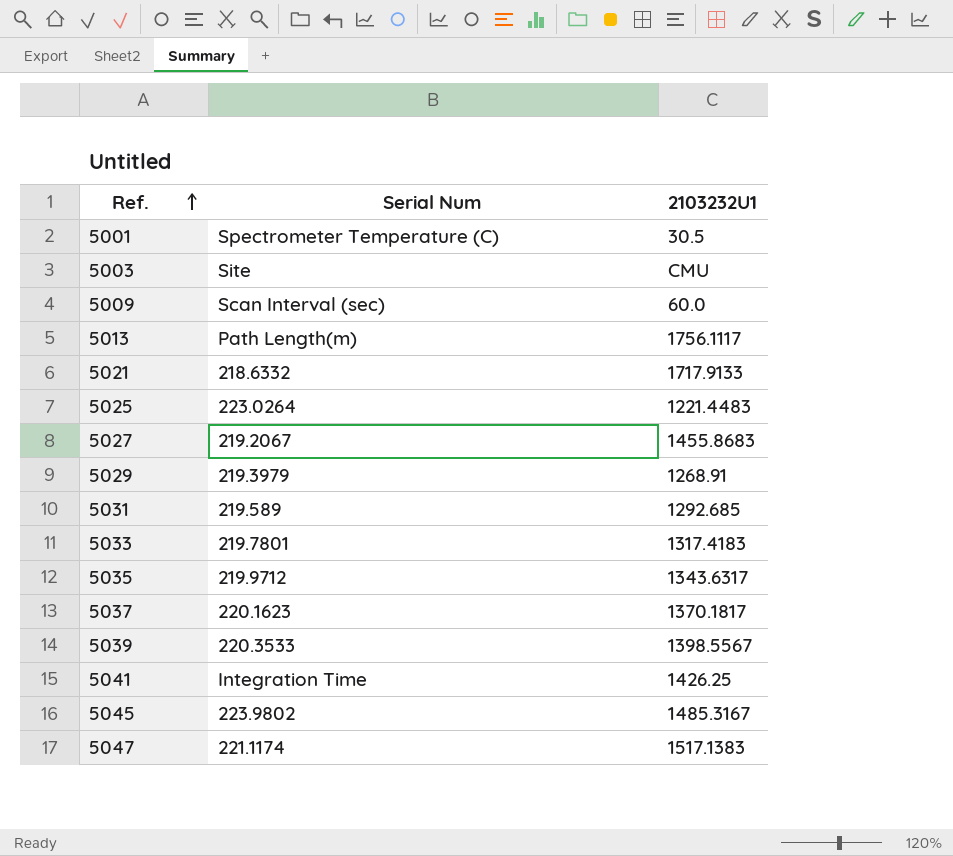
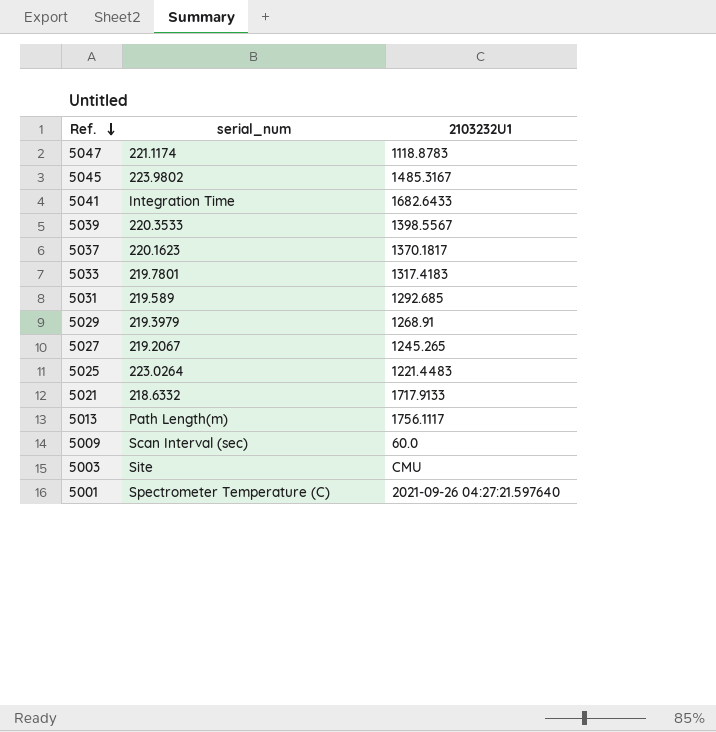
row order: Ref. ascending -> Ref. descending
column name: Serial Num -> serial_num
row 5035: 219.9712 | 1343.6317 -> none
5047 | 2103232U1: 1517.1383 -> 1118.8783
5041 | 2103232U1: 1426.25 -> 1682.6433
5027 | 2103232U1: 1455.8683 -> 1245.265
5001 | 2103232U1: 30.5 -> 2021-09-26 04:27:21.597640

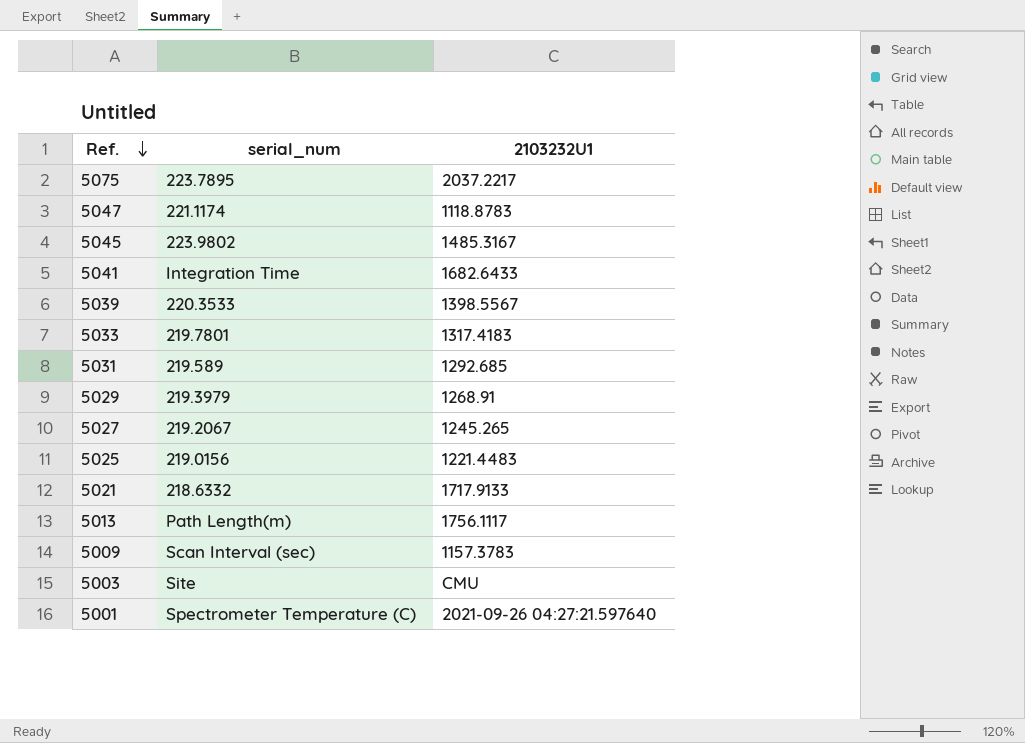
row 5037: 220.1623 | 1370.1817 -> none
row 5075: none -> 223.7895 | 2037.2217
5025 | serial_num: 223.0264 -> 219.0156
5009 | 2103232U1: 60.0 -> 1157.3783

